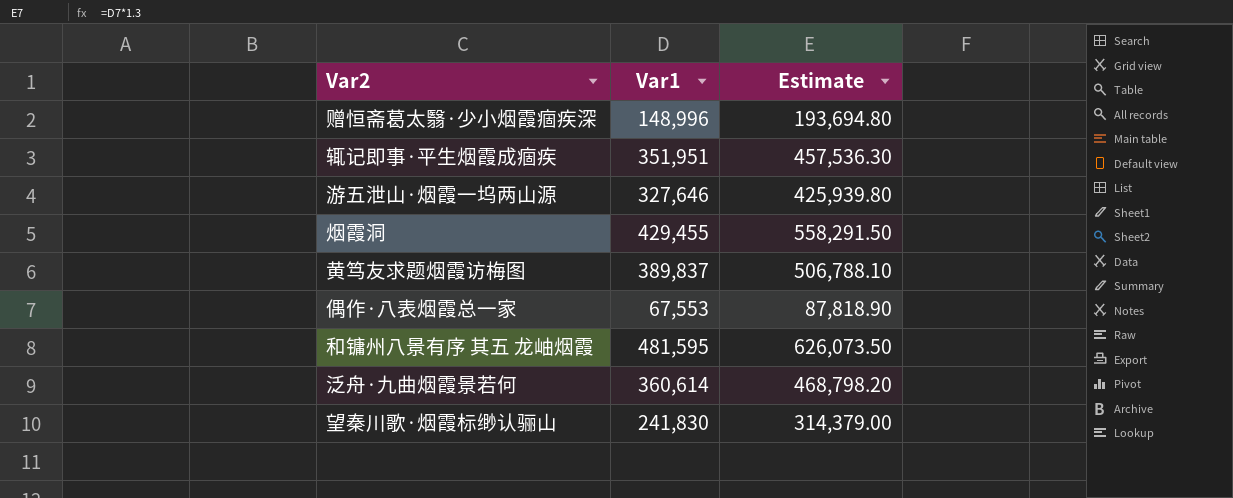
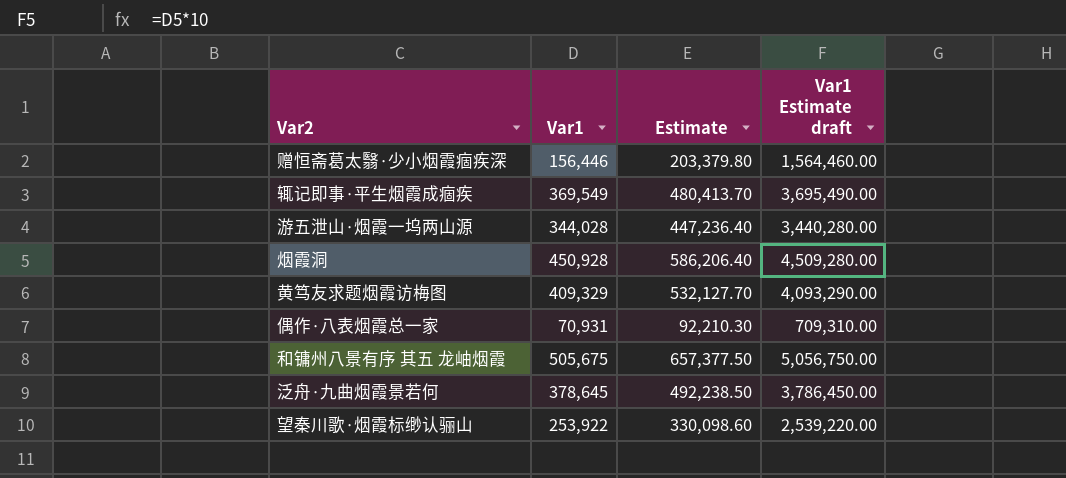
column Var1 Estimate draft | formula: none -> [Var1] * 10
赠恒斋葛太翳·少小烟霞痼疾深 | Var1: 148,996 -> 156,446
赠恒斋葛太翳·少小烟霞痼疾深 | Estimate: 193,694.80 -> 203,379.80
辄记即事·平生烟霞成痼疾 | Var1: 351,951 -> 369,549
辄记即事·平生烟霞成痼疾 | Estimate: 457,536.30 -> 480,413.70
游五泄山·烟霞一坞两山源 | Var1: 327,646 -> 344,028
游五泄山·烟霞一坞两山源 | Estimate: 425,939.80 -> 447,236.40
烟霞洞 | Var1: 429,455 -> 450,928
烟霞洞 | Estimate: 558,291.50 -> 586,206.40
黄笃友求题烟霞访梅图 | Var1: 389,837 -> 409,329
黄笃友求题烟霞访梅图 | Estimate: 506,788.10 -> 532,127.70
偶作·八表烟霞总一家 | Var1: 67,553 -> 70,931
偶作·八表烟霞总一家 | Estimate: 87,818.90 -> 92,210.30
和镛州八景有序 其五 龙岫烟霞 | Var1: 481,595 -> 505,675
和镛州八景有序 其五 龙岫烟霞 | Estimate: 626,073.50 -> 657,377.50
泛舟·九曲烟霞景若何 | Var1: 360,614 -> 378,645
泛舟·九曲烟霞景若何 | Estimate: 468,798.20 -> 492,238.50
望秦川歌·烟霞标缈认骊山 | Var1: 241,830 -> 253,922
望秦川歌·烟霞标缈认骊山 | Estimate: 314,379.00 -> 330,098.60

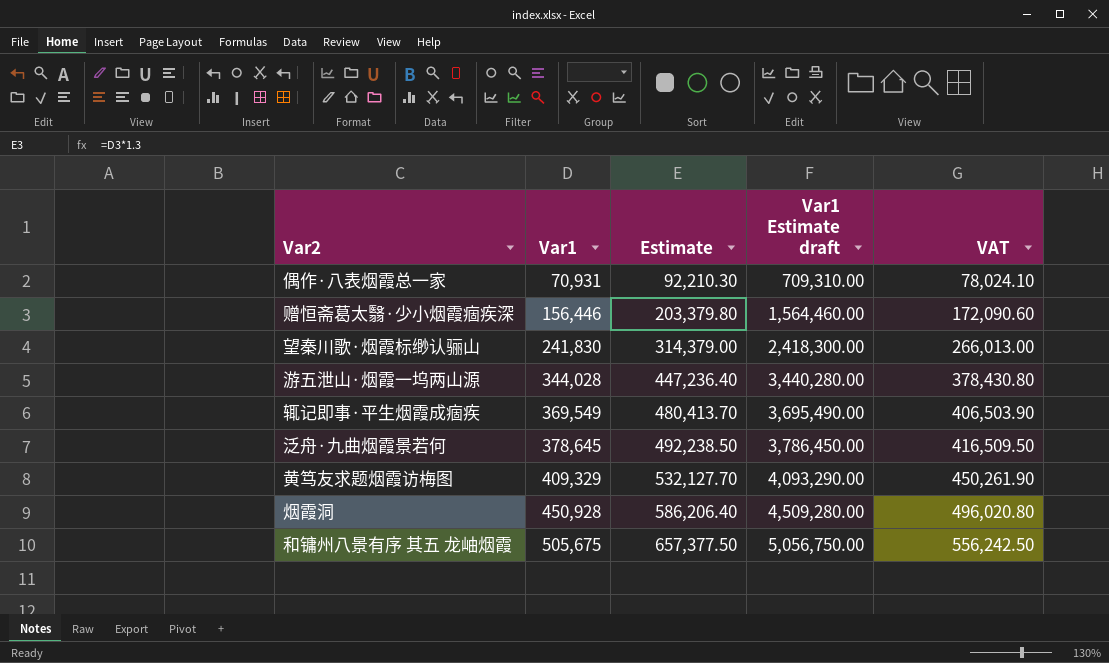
row order: none -> Var1 ascending
column VAT | formula: none -> [Var1] * 1.1
望秦川歌·烟霞标缈认骊山 | Var1: 253,922 -> 241,830
望秦川歌·烟霞标缈认骊山 | Estimate: 330,098.60 -> 314,379.00
望秦川歌·烟霞标缈认骊山 | Var1 Estimate draft: 2,539,220.00 -> 2,418,300.00

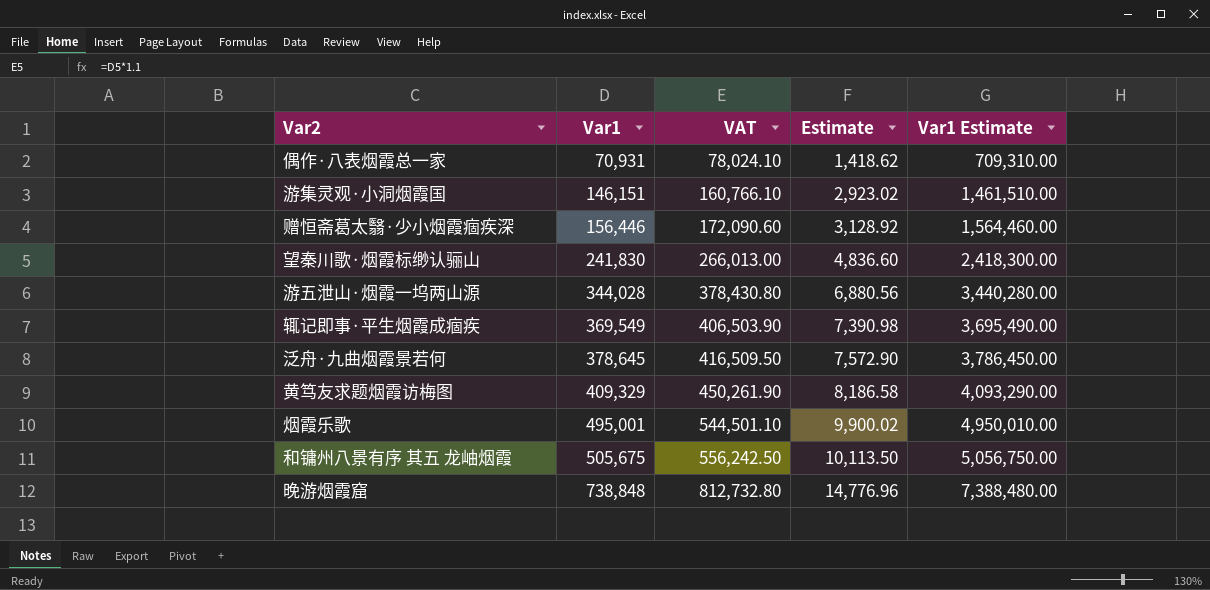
column VAT | position: 5 -> 3
column Estimate | formula: [Var1] * 1.3 -> [Var1] * 0.02
column name: Var1 Estimate draft -> Var1 Estimate
row 烟霞洞: 450,928 | 586,206.40 | 4,509,280.00 | 496,020.80 -> none
row 游集灵观·小洞烟霞国: none -> 146,151 | 160,766.10 | 2,923.02 | 1,461,510.00
row 烟霞乐歌: none -> 495,001 | 544,501.10 | 9,900.02 | 4,950,010.00
row 晚游烟霞窟: none -> 738,848 | 812,732.80 | 14,776.96 | 7,388,480.00

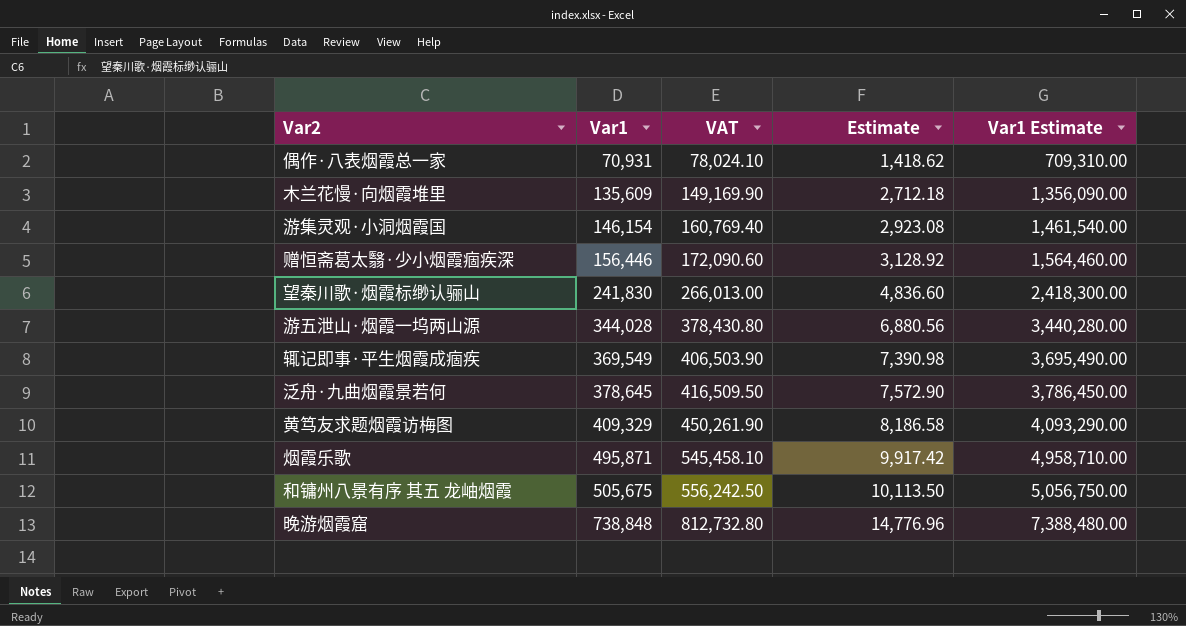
row 木兰花慢·向烟霞堆里: none -> 135,609 | 149,169.90 | 2,712.18 | 1,356,090.00
游集灵观·小洞烟霞国 | Var1: 146,151 -> 146,154
游集灵观·小洞烟霞国 | VAT: 160,766.10 -> 160,769.40
游集灵观·小洞烟霞国 | Estimate: 2,923.02 -> 2,923.08
游集灵观·小洞烟霞国 | Var1 Estimate: 1,461,510.00 -> 1,461,540.00
烟霞乐歌 | Var1: 495,001 -> 495,871
烟霞乐歌 | VAT: 544,501.10 -> 545,458.10
烟霞乐歌 | Estimate: 9,900.02 -> 9,917.42
烟霞乐歌 | Var1 Estimate: 4,950,010.00 -> 4,958,710.00

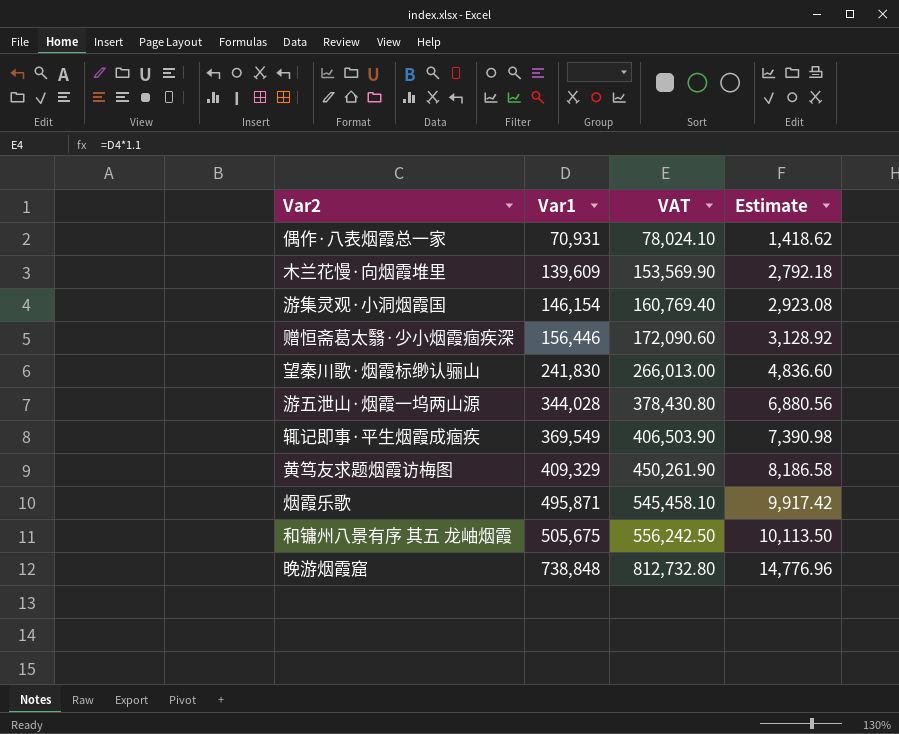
column Var1 Estimate | formula: [Var1] * 10 -> none
row 泛舟·九曲烟霞景若何: 378,645 | 416,509.50 | 7,572.90 | 3,786,450.00 -> none
木兰花慢·向烟霞堆里 | Var1: 135,609 -> 139,609
木兰花慢·向烟霞堆里 | VAT: 149,169.90 -> 153,569.90
木兰花慢·向烟霞堆里 | Estimate: 2,712.18 -> 2,792.18

